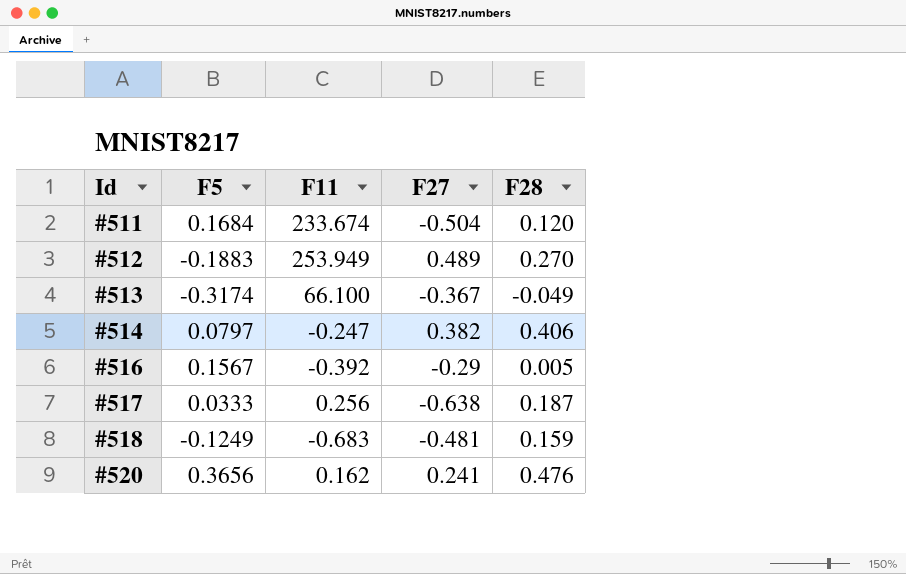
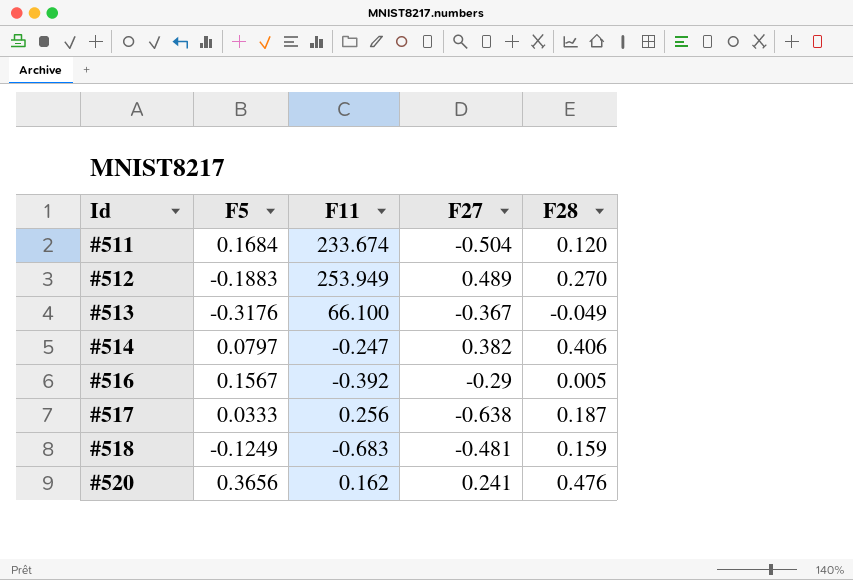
#513 | F5: -0.3174 -> -0.3176

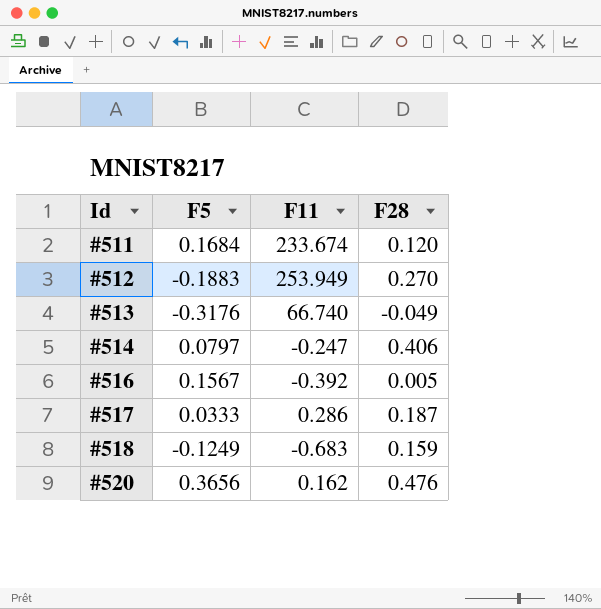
column F27 | position: 4 -> none
#513 | F11: 66.100 -> 66.740
#517 | F11: 0.256 -> 0.286

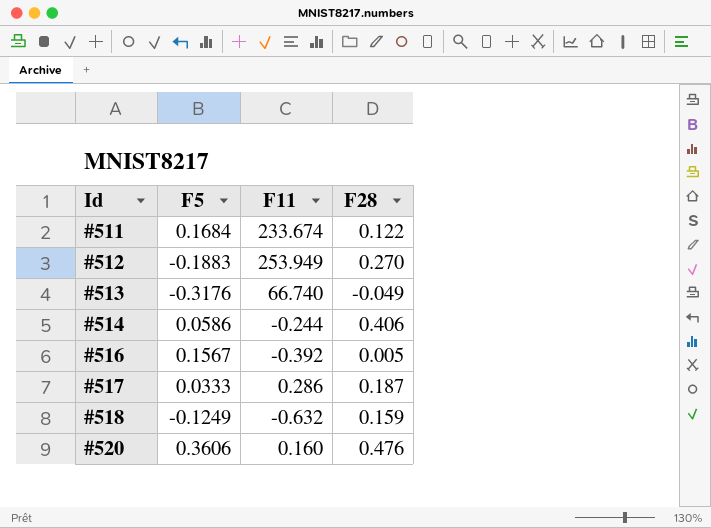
#511 | F28: 0.120 -> 0.122
#514 | F5: 0.0797 -> 0.0586
#514 | F11: -0.247 -> -0.244
#518 | F11: -0.683 -> -0.632
#520 | F5: 0.3656 -> 0.3606
#520 | F11: 0.162 -> 0.160

